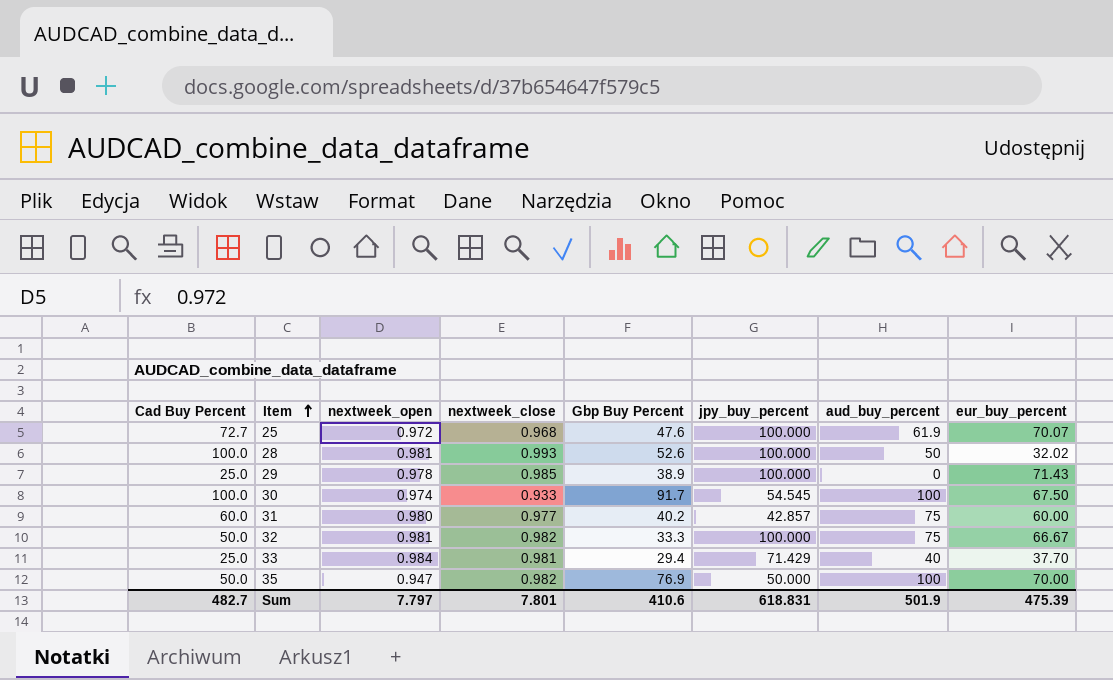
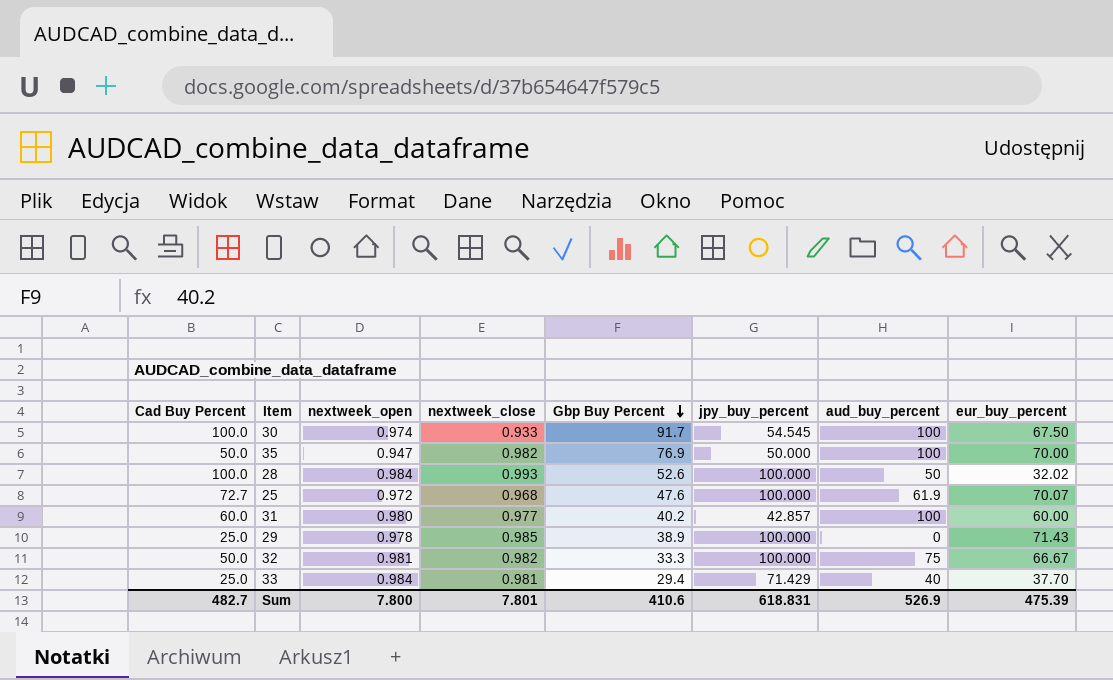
row order: Item ascending -> Gbp Buy Percent descending
28 | nextweek_open: 0.981 -> 0.984
31 | aud_buy_percent: 75 -> 100
Sum | nextweek_open: 7.797 -> 7.800
Sum | aud_buy_percent: 501.9 -> 526.9

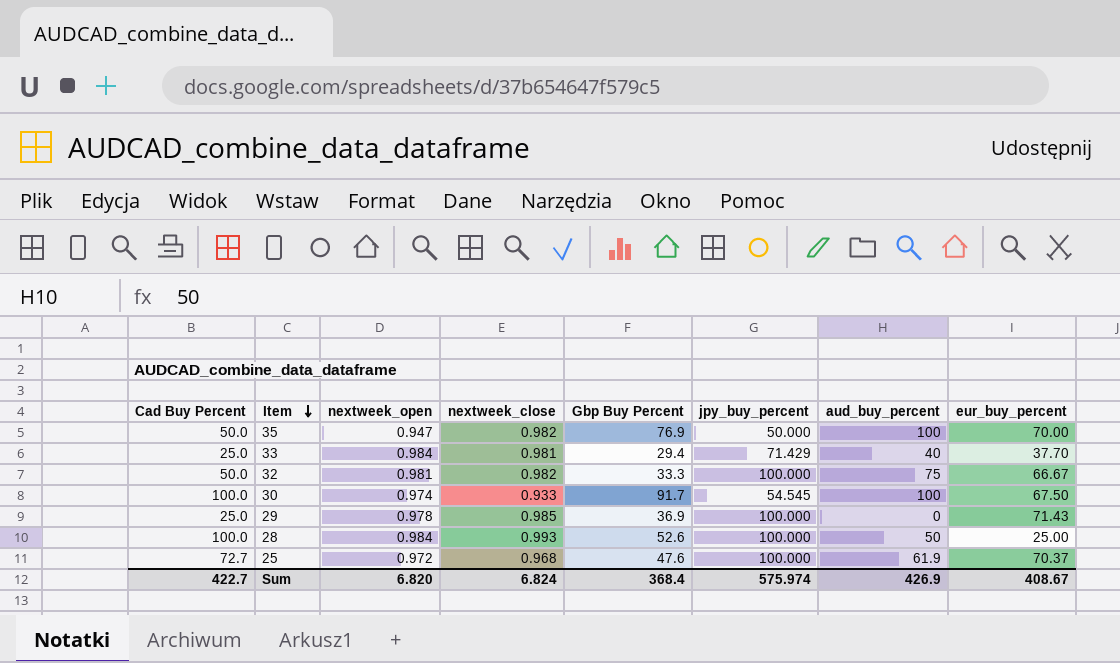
row order: Gbp Buy Percent descending -> Item descending
row 31: 60.0 | 0.980 | 0.977 | 40.2 | 42.857 | 100 | 60.00 -> none
29 | Gbp Buy Percent: 38.9 -> 36.9
28 | eur_buy_percent: 32.02 -> 25.00
25 | eur_buy_percent: 70.07 -> 70.37
Sum | Cad Buy Percent: 482.7 -> 422.7
Sum | nextweek_open: 7.800 -> 6.820
Sum | nextweek_close: 7.801 -> 6.824
Sum | Gbp Buy Percent: 410.6 -> 368.4
Sum | jpy_buy_percent: 618.831 -> 575.974
Sum | aud_buy_percent: 526.9 -> 426.9
Sum | eur_buy_percent: 475.39 -> 408.67

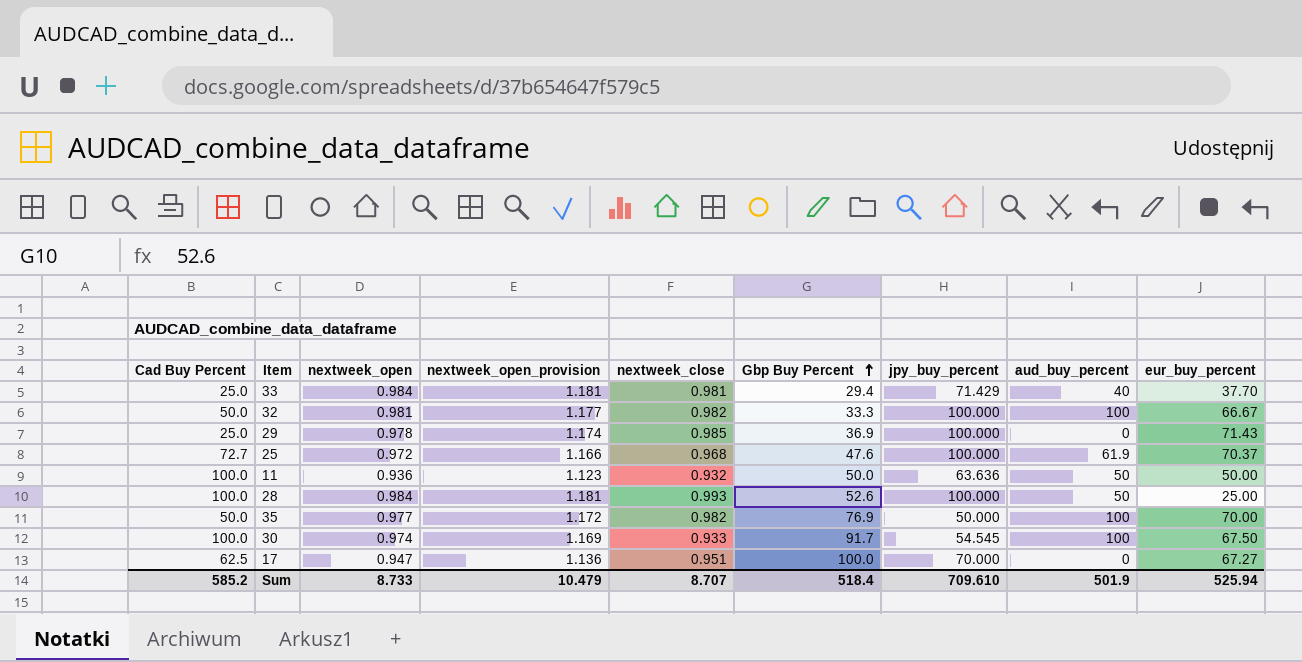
row order: Item descending -> Gbp Buy Percent ascending
column nextweek_open_provision | formula: none -> [nextweek_open] * 1.2
32 | aud_buy_percent: 75 -> 100
row 11: none -> 100.0 | 0.936 | 1.123 | 0.932 | 50.0 | 63.636 | 50 | 50.00
35 | nextweek_open: 0.947 -> 0.977
row 17: none -> 62.5 | 0.947 | 1.136 | 0.951 | 100.0 | 70.000 | 0 | 67.27
Sum | Cad Buy Percent: 422.7 -> 585.2
Sum | nextweek_open: 6.820 -> 8.733
Sum | nextweek_close: 6.824 -> 8.707
Sum | Gbp Buy Percent: 368.4 -> 518.4
Sum | jpy_buy_percent: 575.974 -> 709.610
Sum | aud_buy_percent: 426.9 -> 501.9
Sum | eur_buy_percent: 408.67 -> 525.94

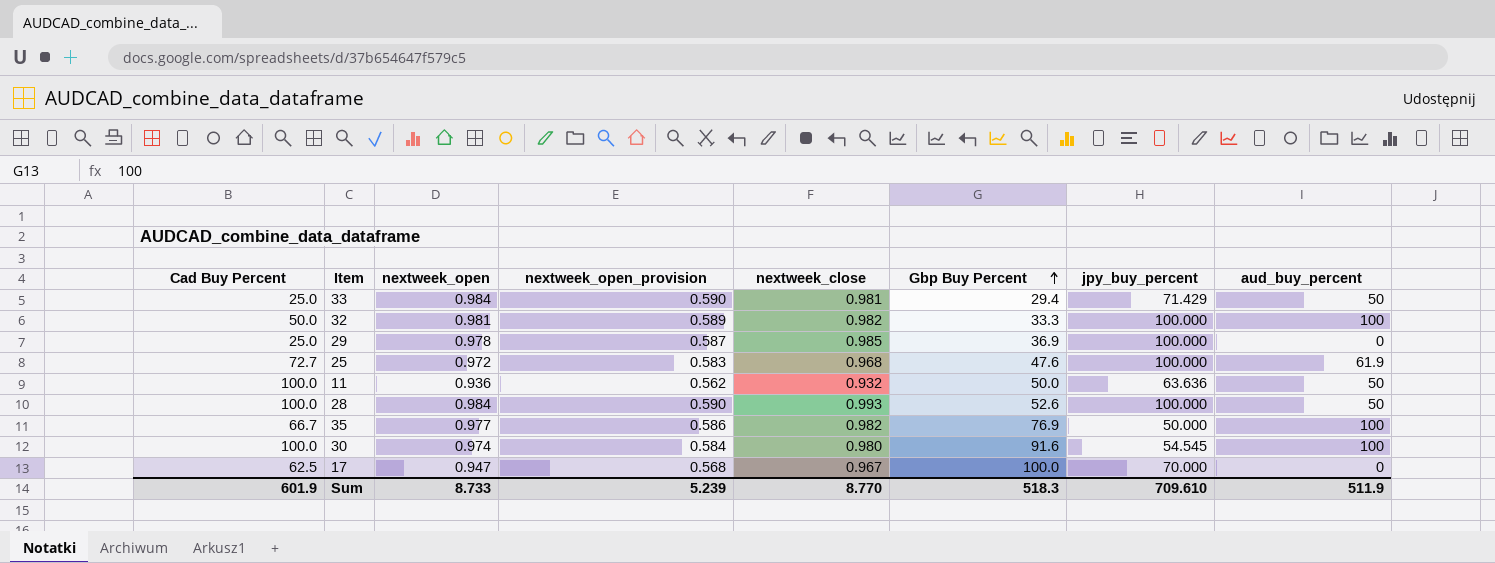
column eur_buy_percent | position: 9 -> none
column nextweek_open_provision | formula: [nextweek_open] * 1.2 -> [nextweek_open] * 0.6
33 | aud_buy_percent: 40 -> 50
35 | Cad Buy Percent: 50.0 -> 66.7
30 | nextweek_close: 0.933 -> 0.980
30 | Gbp Buy Percent: 91.7 -> 91.6
17 | nextweek_close: 0.951 -> 0.967
Sum | Cad Buy Percent: 585.2 -> 601.9
Sum | nextweek_open_provision: 10.479 -> 5.239
Sum | nextweek_close: 8.707 -> 8.770
Sum | Gbp Buy Percent: 518.4 -> 518.3
Sum | aud_buy_percent: 501.9 -> 511.9

